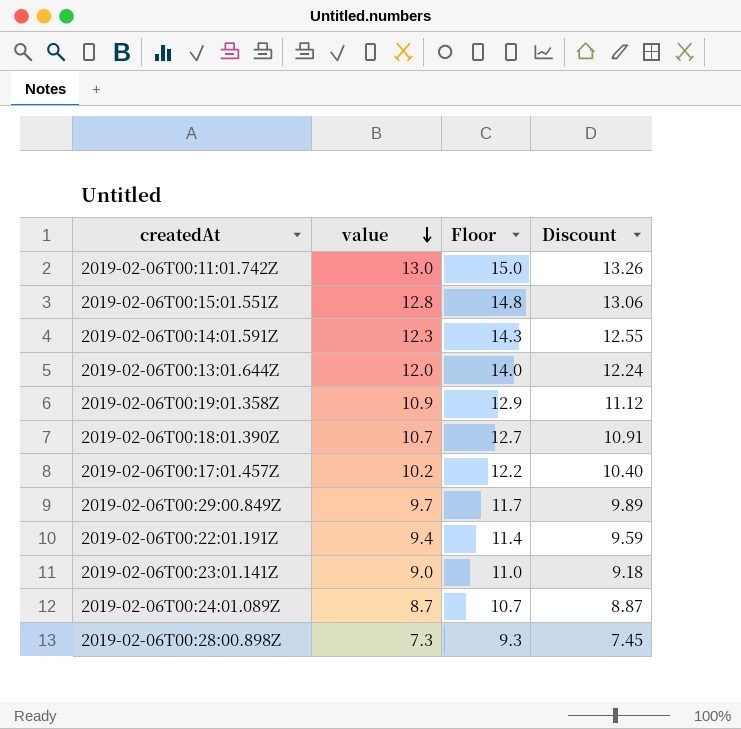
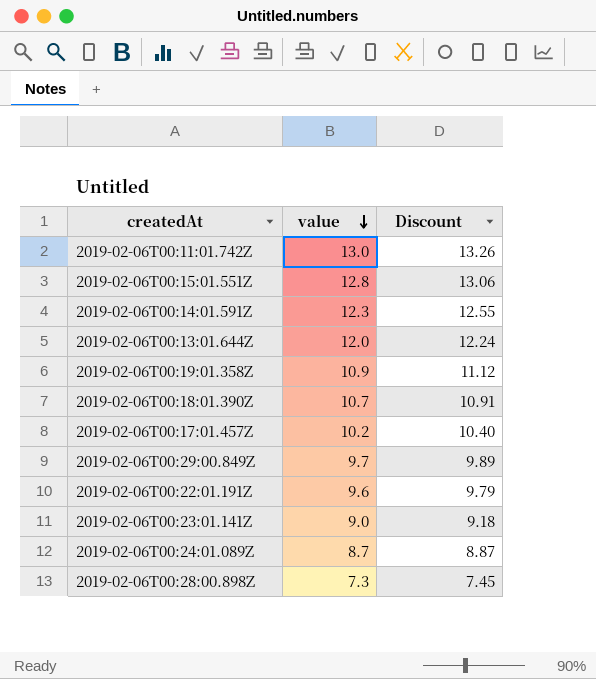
column Floor | formula: [value] + 2 -> none
2019-02-06T00:22:01.191Z | value: 9.4 -> 9.6
2019-02-06T00:22:01.191Z | Discount: 9.59 -> 9.79

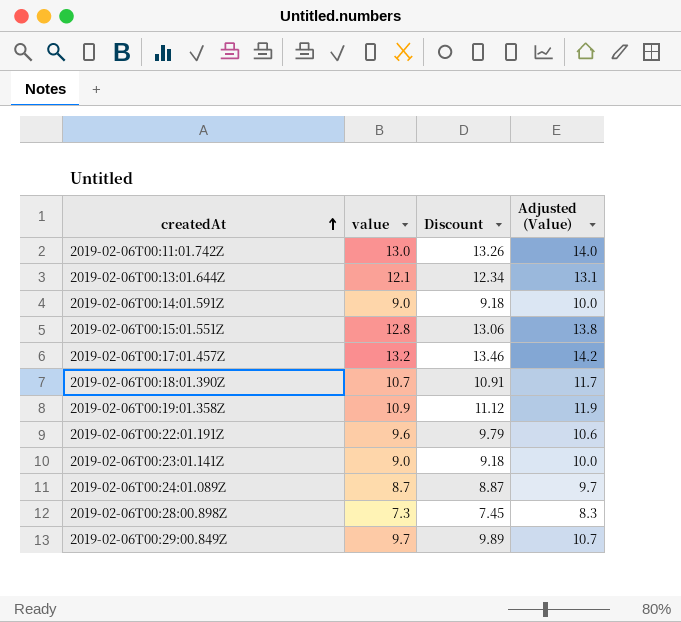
row order: value descending -> createdAt ascending
column Adjusted (Value) | formula: none -> [value] + 1
2019-02-06T00:13:01.644Z | value: 12.0 -> 12.1
2019-02-06T00:13:01.644Z | Discount: 12.24 -> 12.34
2019-02-06T00:14:01.591Z | value: 12.3 -> 9.0
2019-02-06T00:14:01.591Z | Discount: 12.55 -> 9.18
2019-02-06T00:17:01.457Z | value: 10.2 -> 13.2
2019-02-06T00:17:01.457Z | Discount: 10.40 -> 13.46

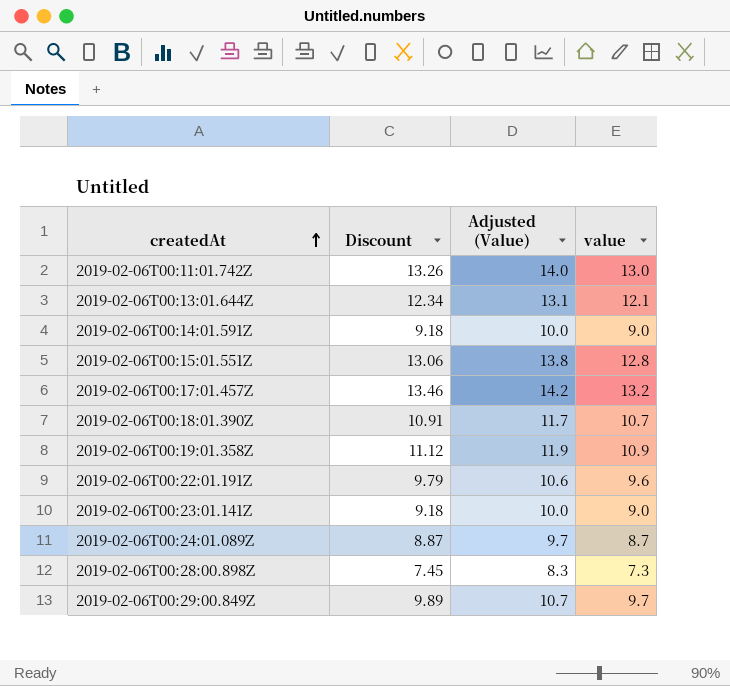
column value | position: 2 -> 4

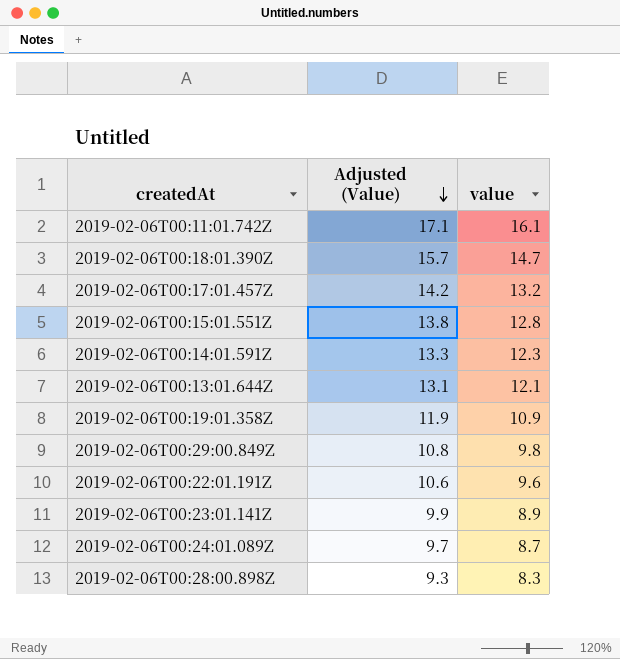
row order: createdAt ascending -> Adjusted (Value) descending
column Discount | formula: [value] * 1.02 -> none
2019-02-06T00:11:01.742Z | Adjusted (Value): 14.0 -> 17.1
2019-02-06T00:11:01.742Z | value: 13.0 -> 16.1
2019-02-06T00:18:01.390Z | Adjusted (Value): 11.7 -> 15.7
2019-02-06T00:18:01.390Z | value: 10.7 -> 14.7
2019-02-06T00:14:01.591Z | Adjusted (Value): 10.0 -> 13.3
2019-02-06T00:14:01.591Z | value: 9.0 -> 12.3
2019-02-06T00:29:00.849Z | Adjusted (Value): 10.7 -> 10.8
2019-02-06T00:29:00.849Z | value: 9.7 -> 9.8
2019-02-06T00:23:01.141Z | Adjusted (Value): 10.0 -> 9.9
2019-02-06T00:23:01.141Z | value: 9.0 -> 8.9
2019-02-06T00:28:00.898Z | Adjusted (Value): 8.3 -> 9.3
2019-02-06T00:28:00.898Z | value: 7.3 -> 8.3

